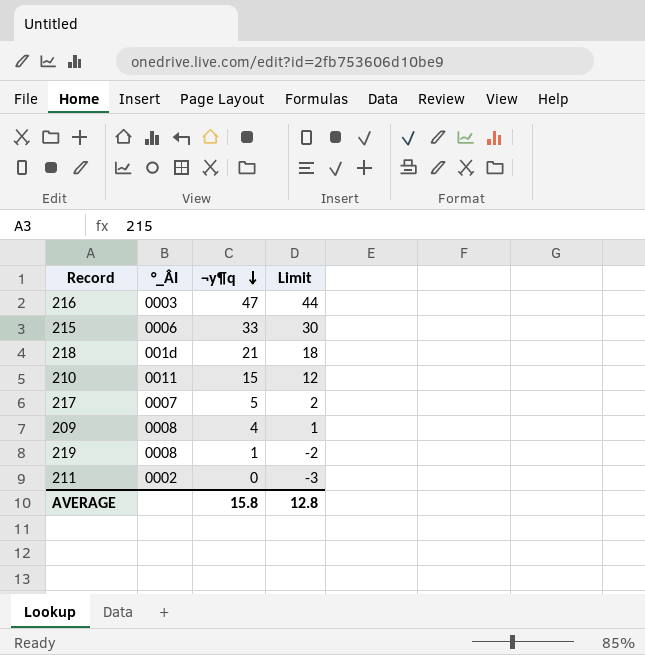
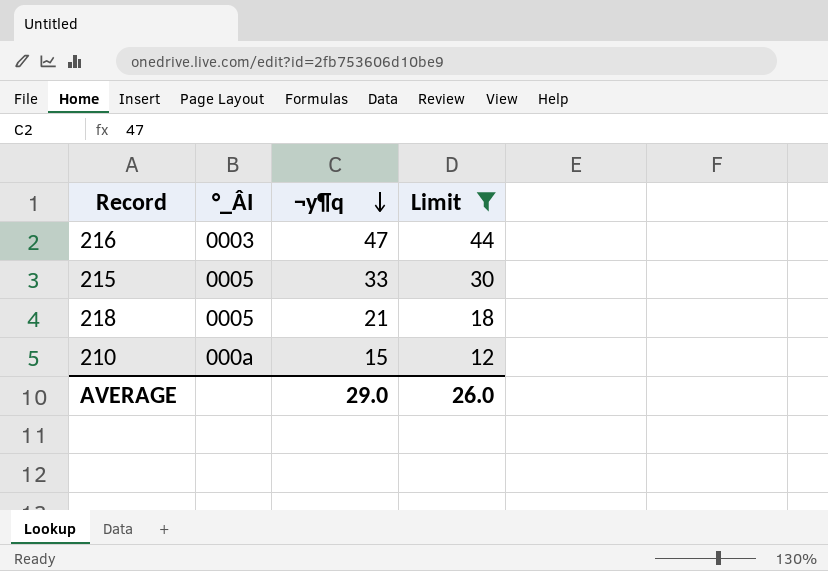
filter: none -> Limit >= 12
215 | °_ÂI: 0006 -> 0005
218 | °_ÂI: 001d -> 0005
210 | °_ÂI: 0011 -> 000a
AVERAGE | ¬y¶q: 15.8 -> 29.0
AVERAGE | Limit: 12.8 -> 26.0

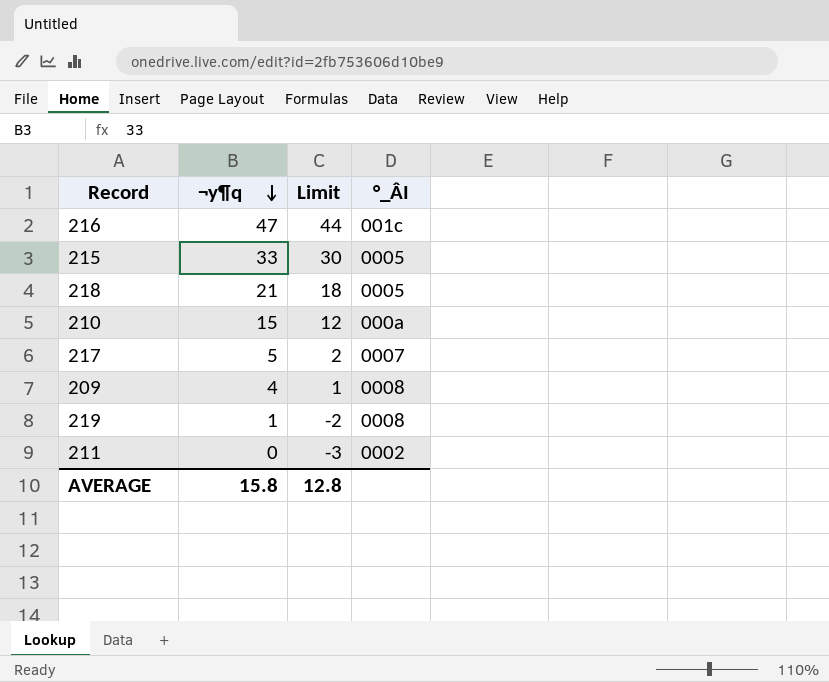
filter: Limit >= 12 -> none
column °_ÂI | position: 2 -> 4
216 | °_ÂI: 0003 -> 001c
AVERAGE | ¬y¶q: 29.0 -> 15.8
AVERAGE | Limit: 26.0 -> 12.8

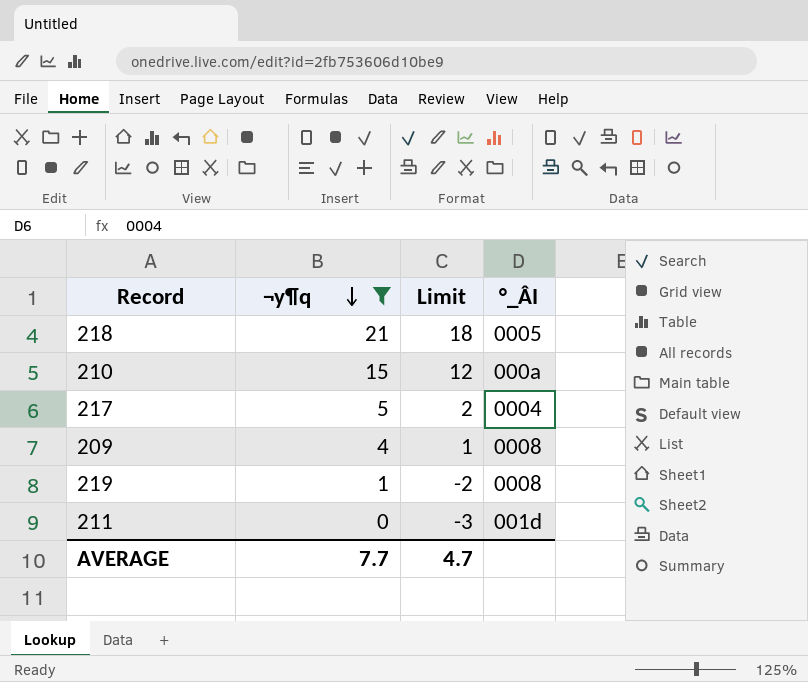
filter: none -> ¬y¶q <= 21
217 | °_ÂI: 0007 -> 0004
211 | °_ÂI: 0002 -> 001d
AVERAGE | ¬y¶q: 15.8 -> 7.7
AVERAGE | Limit: 12.8 -> 4.7

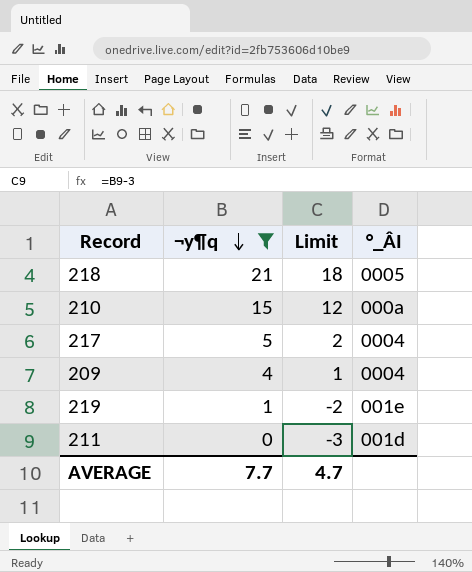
209 | °_ÂI: 0008 -> 0004
219 | °_ÂI: 0008 -> 001e

